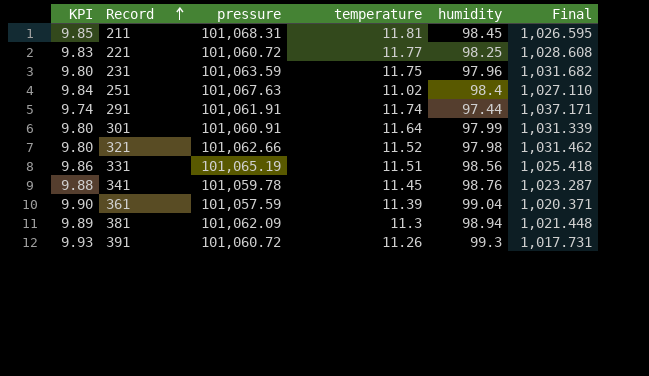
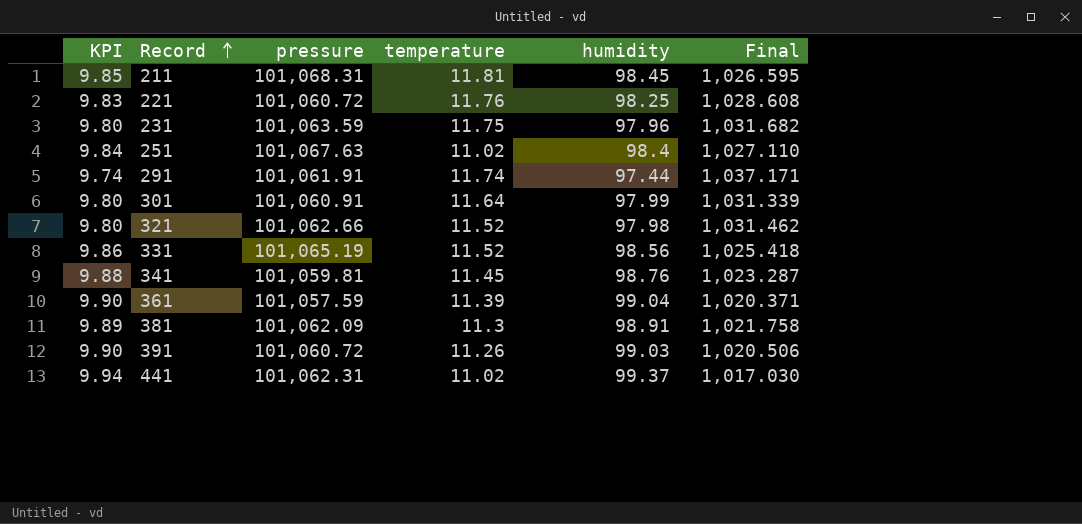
221 | temperature: 11.77 -> 11.76
331 | temperature: 11.51 -> 11.52
341 | pressure: 101,059.78 -> 101,059.81
381 | humidity: 98.94 -> 98.91
381 | Final: 1,021.448 -> 1,021.758
391 | KPI: 9.93 -> 9.90
391 | humidity: 99.3 -> 99.03
391 | Final: 1,017.731 -> 1,020.506
row 441: none -> 9.94 | 101,062.31 | 11.02 | 99.37 | 1,017.030

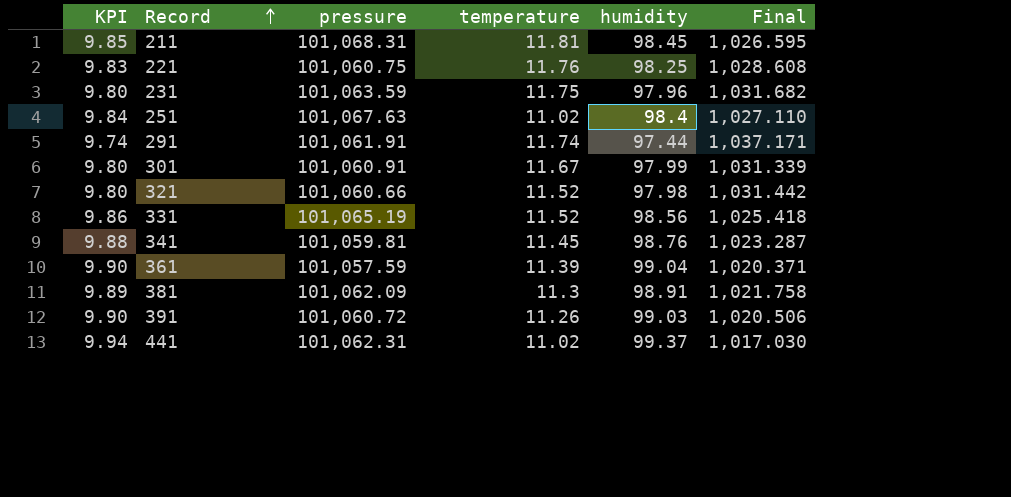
221 | pressure: 101,060.72 -> 101,060.75
301 | temperature: 11.64 -> 11.67
321 | pressure: 101,062.66 -> 101,060.66
321 | Final: 1,031.462 -> 1,031.442

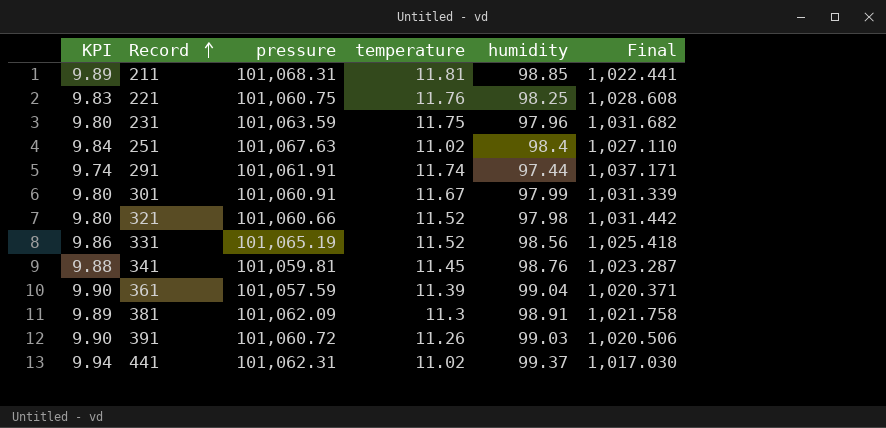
211 | KPI: 9.85 -> 9.89
211 | humidity: 98.45 -> 98.85
211 | Final: 1,026.595 -> 1,022.441

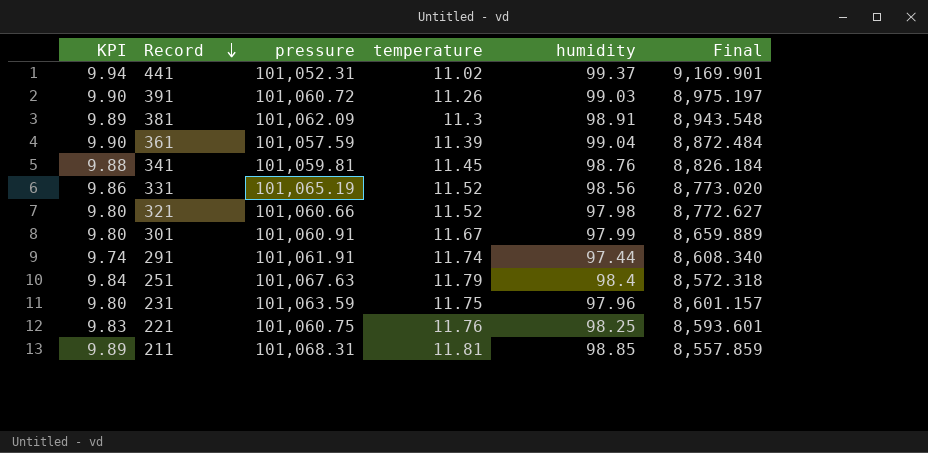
row order: Record ascending -> Record descending
column Final | formula: [pressure] / [humidity] -> [pressure] / [temperature]
441 | pressure: 101,062.31 -> 101,052.31
251 | temperature: 11.02 -> 11.79

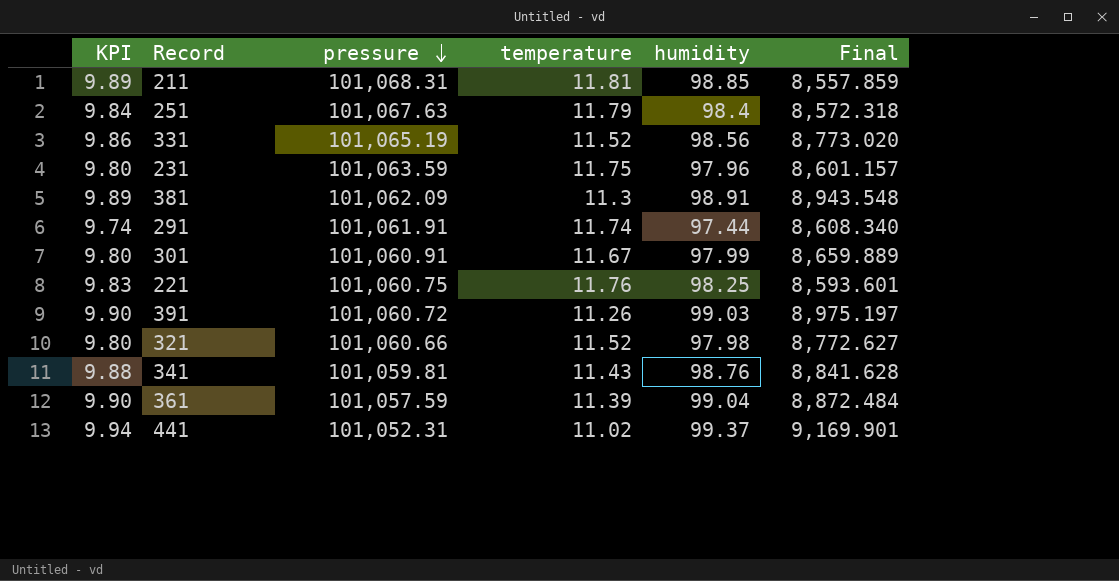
row order: Record descending -> pressure descending
341 | temperature: 11.45 -> 11.43
341 | Final: 8,826.184 -> 8,841.628

